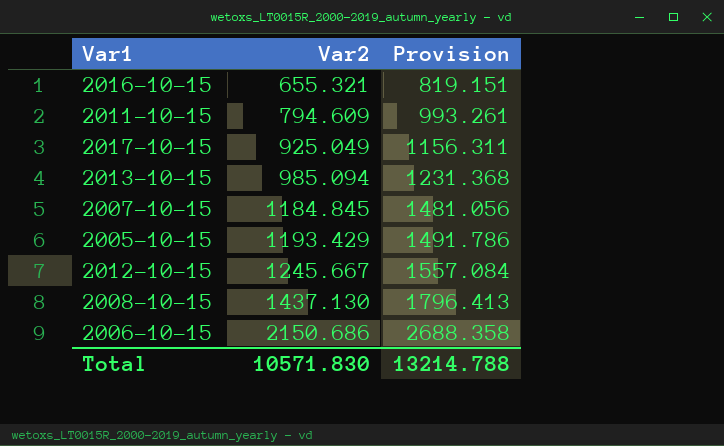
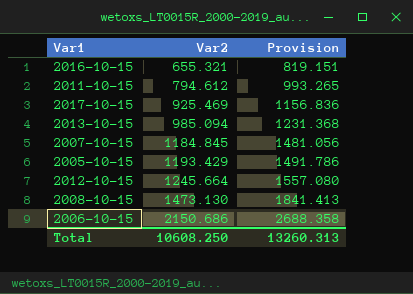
2011-10-15 | Var2: 794.609 -> 794.612
2011-10-15 | Provision: 993.261 -> 993.265
2017-10-15 | Var2: 925.049 -> 925.469
2017-10-15 | Provision: 1156.311 -> 1156.836
2012-10-15 | Var2: 1245.667 -> 1245.664
2012-10-15 | Provision: 1557.084 -> 1557.080
2008-10-15 | Var2: 1437.130 -> 1473.130
2008-10-15 | Provision: 1796.413 -> 1841.413
Total | Var2: 10571.830 -> 10608.250
Total | Provision: 13214.788 -> 13260.313

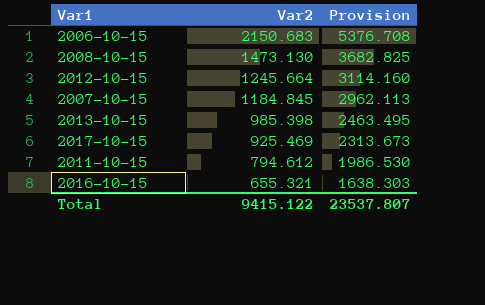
row order: Var2 ascending -> Var2 descending
column Provision | formula: [Var2] * 1.25 -> [Var2] * 2.5
row 2005-10-15: 1193.429 | 1491.786 -> none
2006-10-15 | Var2: 2150.686 -> 2150.683
2013-10-15 | Var2: 985.094 -> 985.398
Total | Var2: 10608.250 -> 9415.122
Total | Provision: 13260.313 -> 23537.807

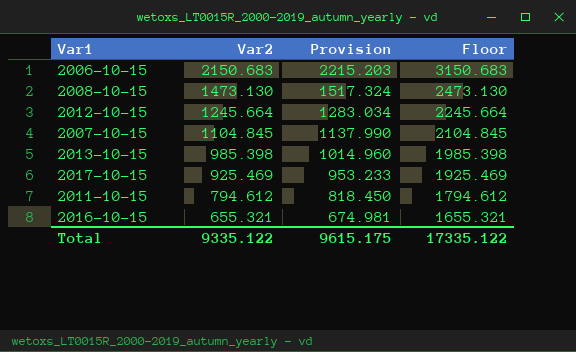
column Provision | formula: [Var2] * 2.5 -> [Var2] * 1.03
column Floor | formula: none -> [Var2] + 1000
2007-10-15 | Var2: 1184.845 -> 1104.845
Total | Var2: 9415.122 -> 9335.122
Total | Provision: 23537.807 -> 9615.175

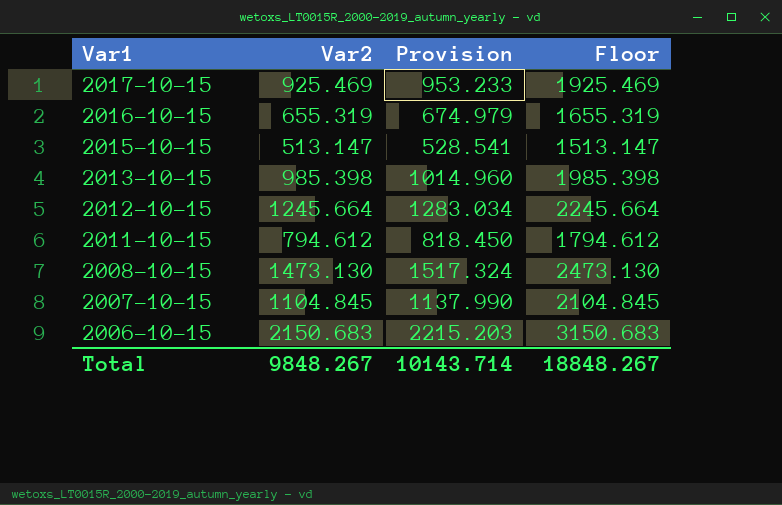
row order: Var2 descending -> Var1 descending
2016-10-15 | Var2: 655.321 -> 655.319
2016-10-15 | Provision: 674.981 -> 674.979
2016-10-15 | Floor: 1655.321 -> 1655.319
row 2015-10-15: none -> 513.147 | 528.541 | 1513.147
Total | Var2: 9335.122 -> 9848.267
Total | Provision: 9615.175 -> 10143.714
Total | Floor: 17335.122 -> 18848.267

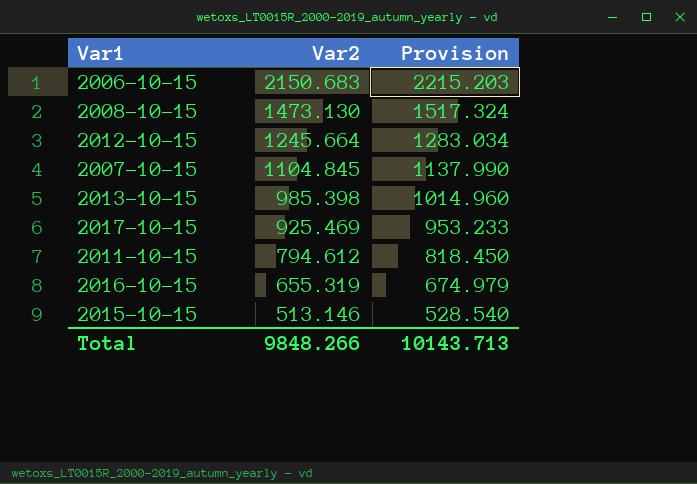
row order: Var1 descending -> Var2 descending
column Floor | formula: [Var2] + 1000 -> none
2015-10-15 | Var2: 513.147 -> 513.146
2015-10-15 | Provision: 528.541 -> 528.540
Total | Var2: 9848.267 -> 9848.266
Total | Provision: 10143.714 -> 10143.713

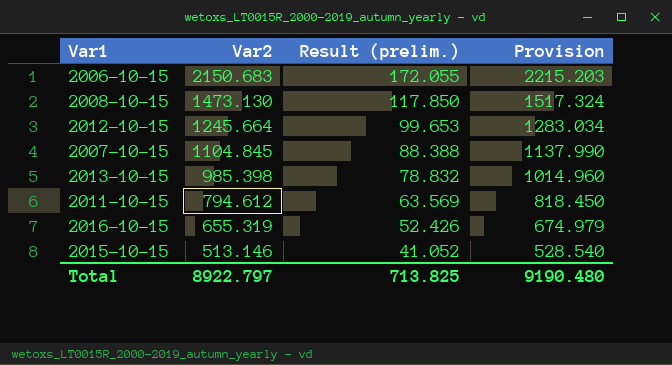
column Result (prelim.) | formula: none -> [Var2] * 0.08
row 2017-10-15: 925.469 | 953.233 -> none
Total | Var2: 9848.266 -> 8922.797
Total | Provision: 10143.713 -> 9190.480

